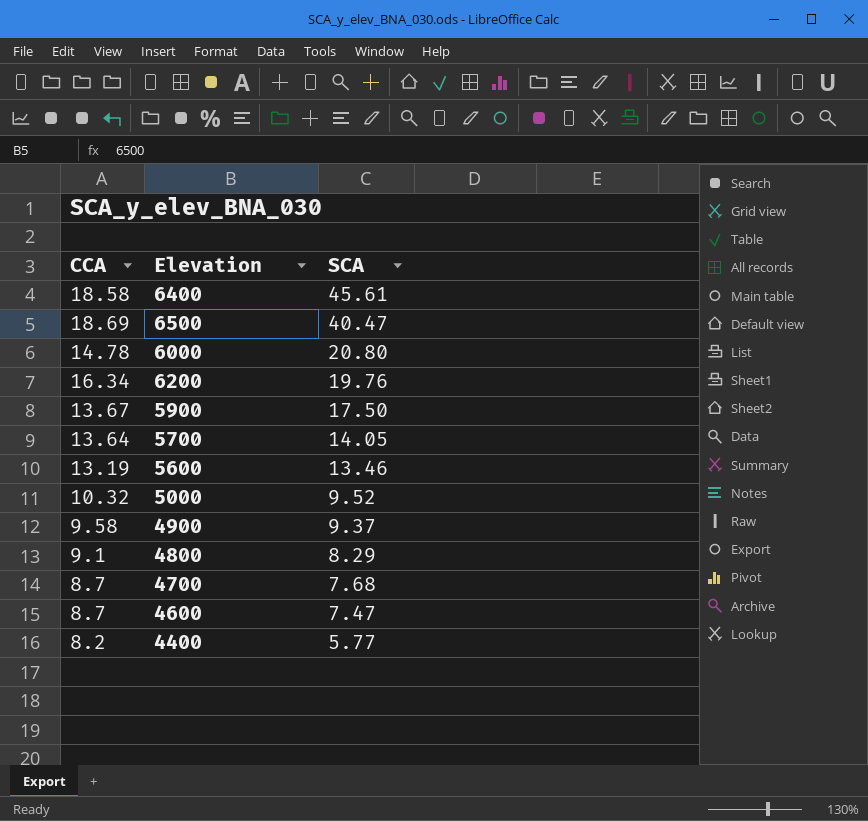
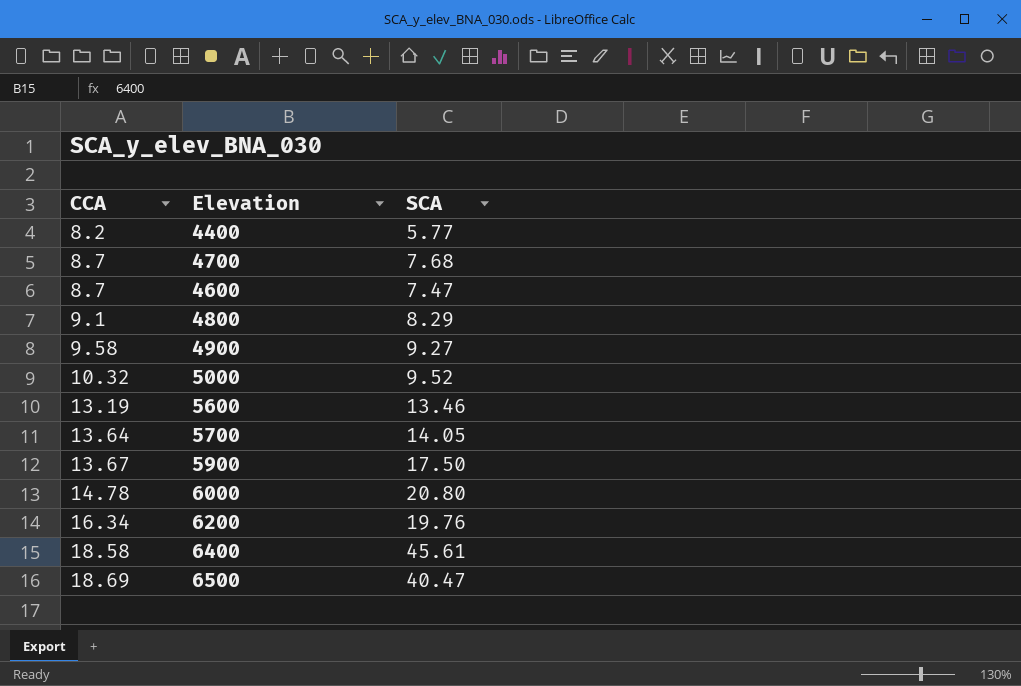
row order: SCA descending -> CCA ascending
4900 | SCA: 9.37 -> 9.27

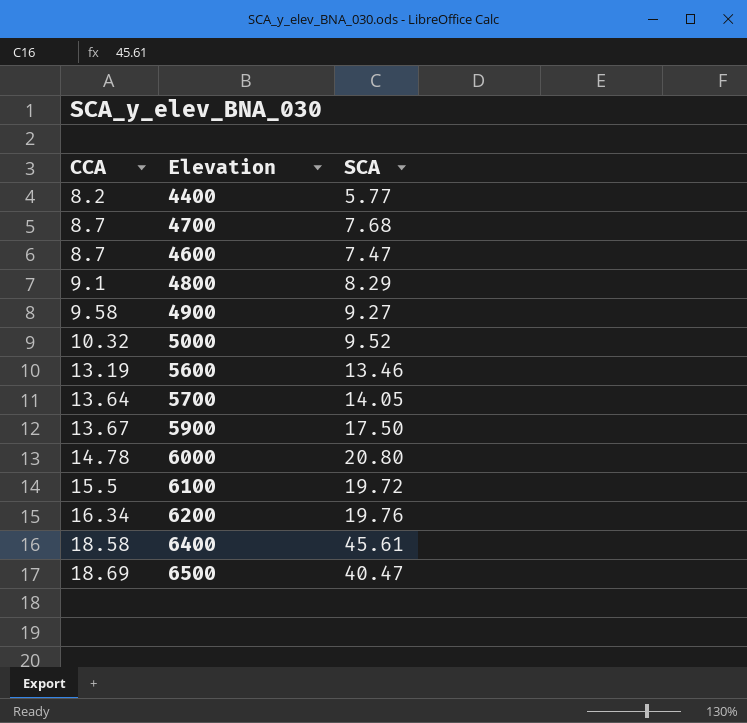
row 6100: none -> 15.5 | 19.72

